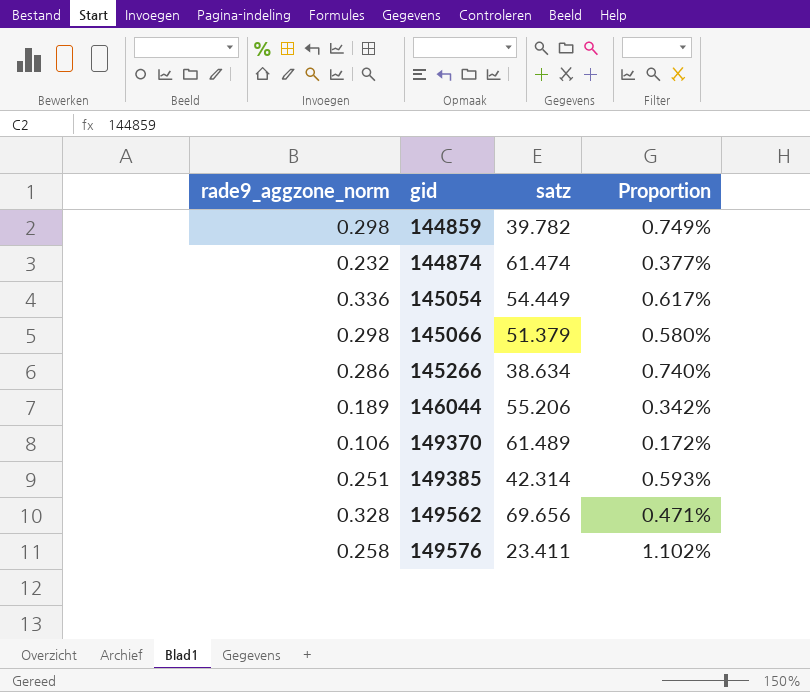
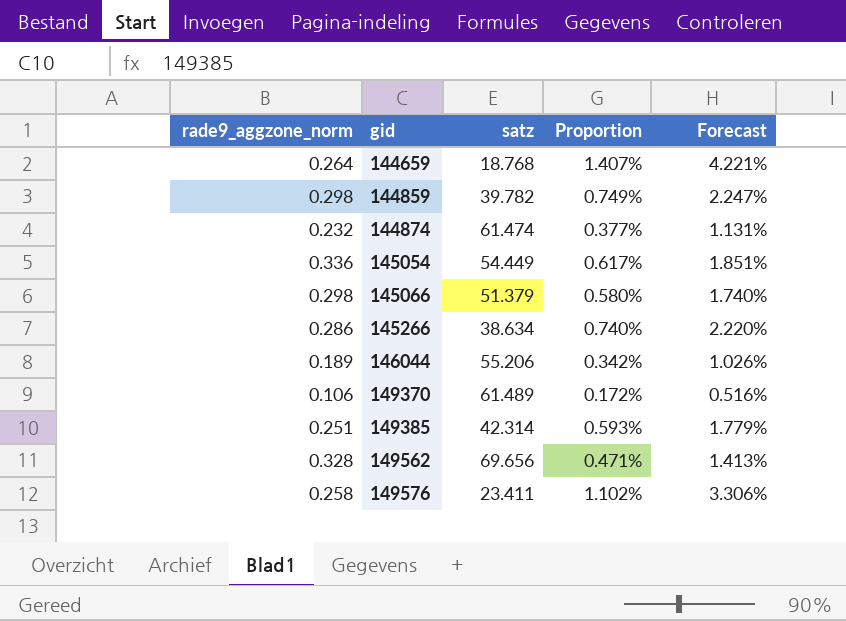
column Forecast | formula: none -> [Proportion] * 3
row 144659: none -> 0.264 | 18.768 | 1.407% | 4.221%

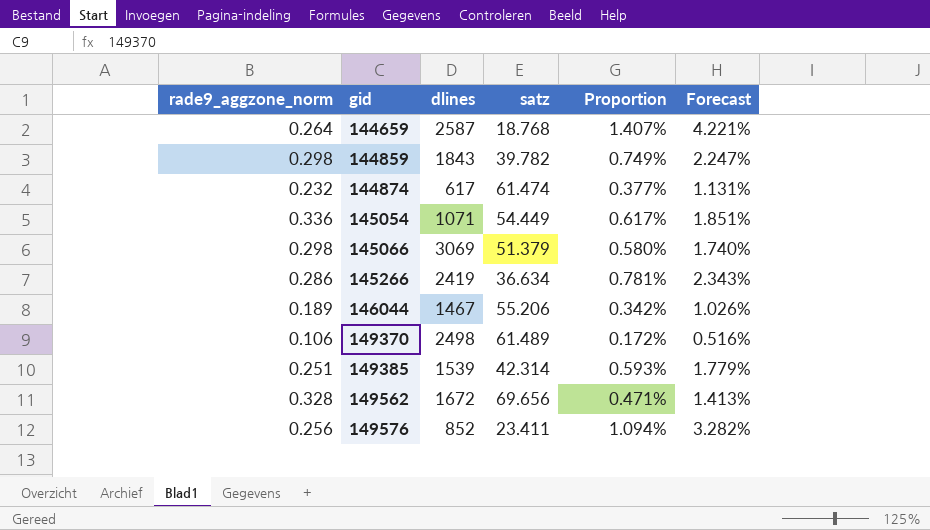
column dlines | position: none -> 3
145266 | satz: 38.634 -> 36.634
145266 | Proportion: 0.740% -> 0.781%
145266 | Forecast: 2.220% -> 2.343%
149576 | rade9_aggzone_norm: 0.258 -> 0.256
149576 | Proportion: 1.102% -> 1.094%
149576 | Forecast: 3.306% -> 3.282%

